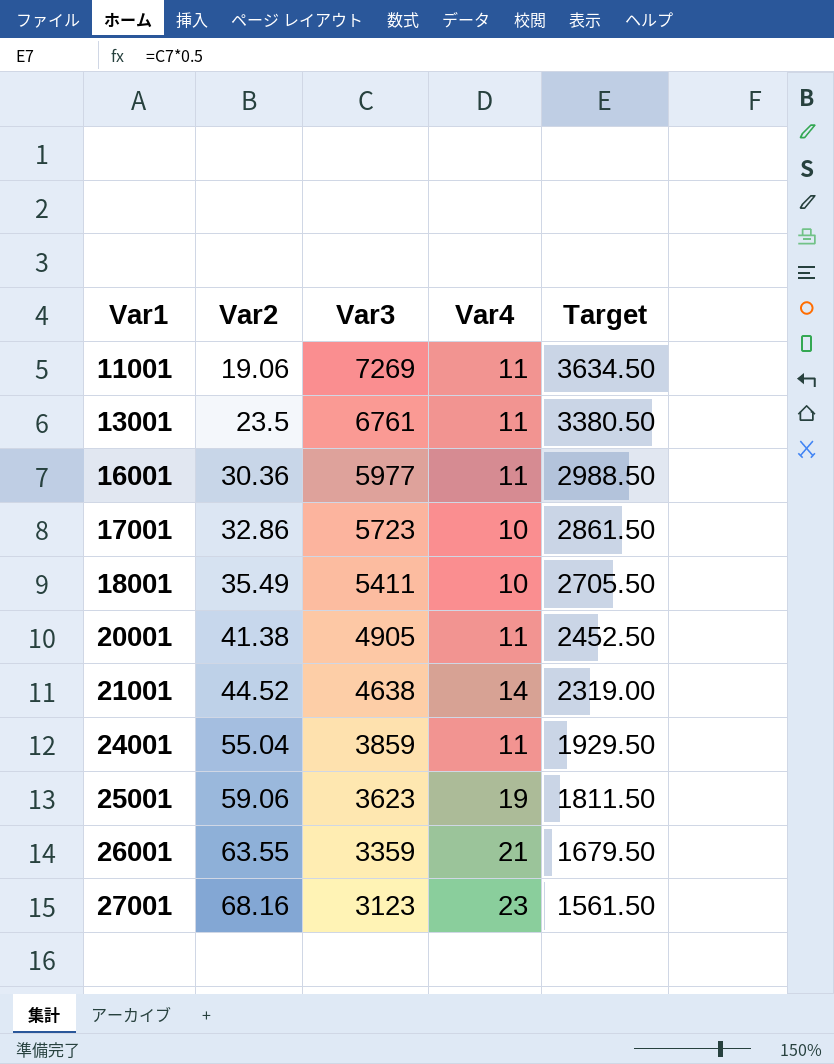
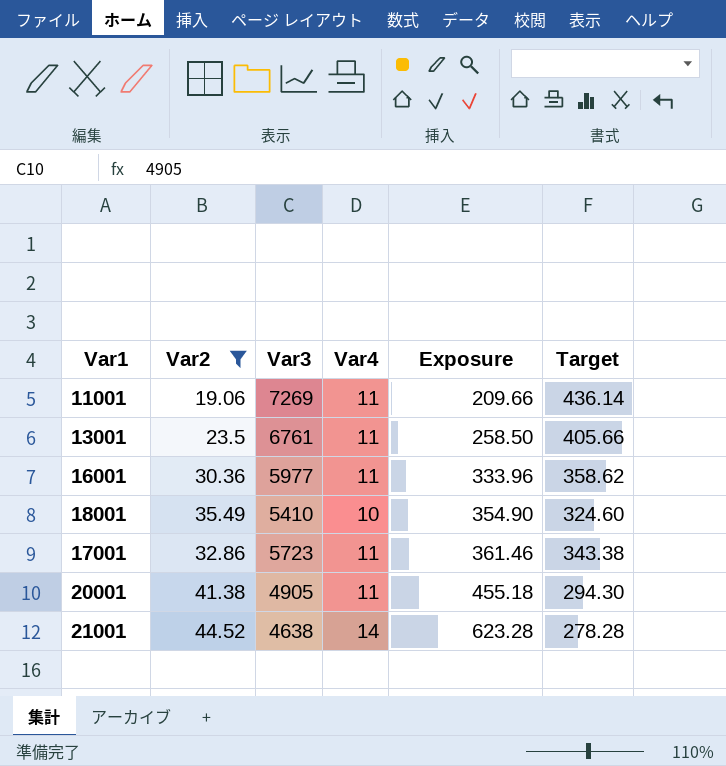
filter: none -> Var2 <= 44.52
row order: Var1 ascending -> Exposure ascending
column Exposure | formula: none -> [Var2] * [Var4]
column Target | formula: [Var3] * 0.5 -> [Var3] * 0.06
18001 | Var3: 5411 -> 5410
17001 | Var4: 10 -> 11

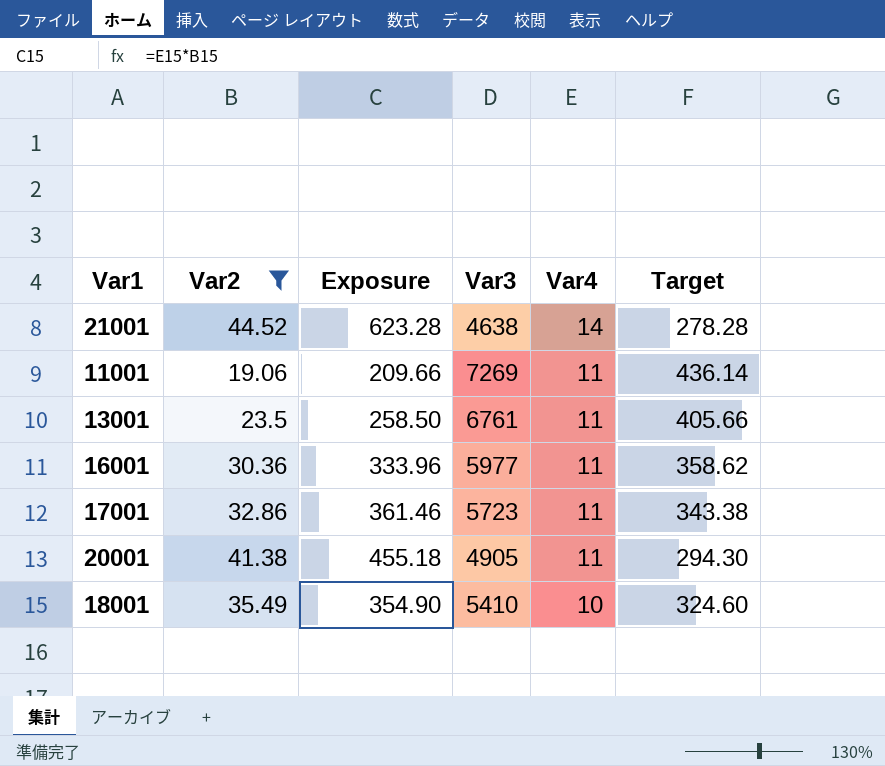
row order: Exposure ascending -> Var4 descending
column Exposure | position: 5 -> 3

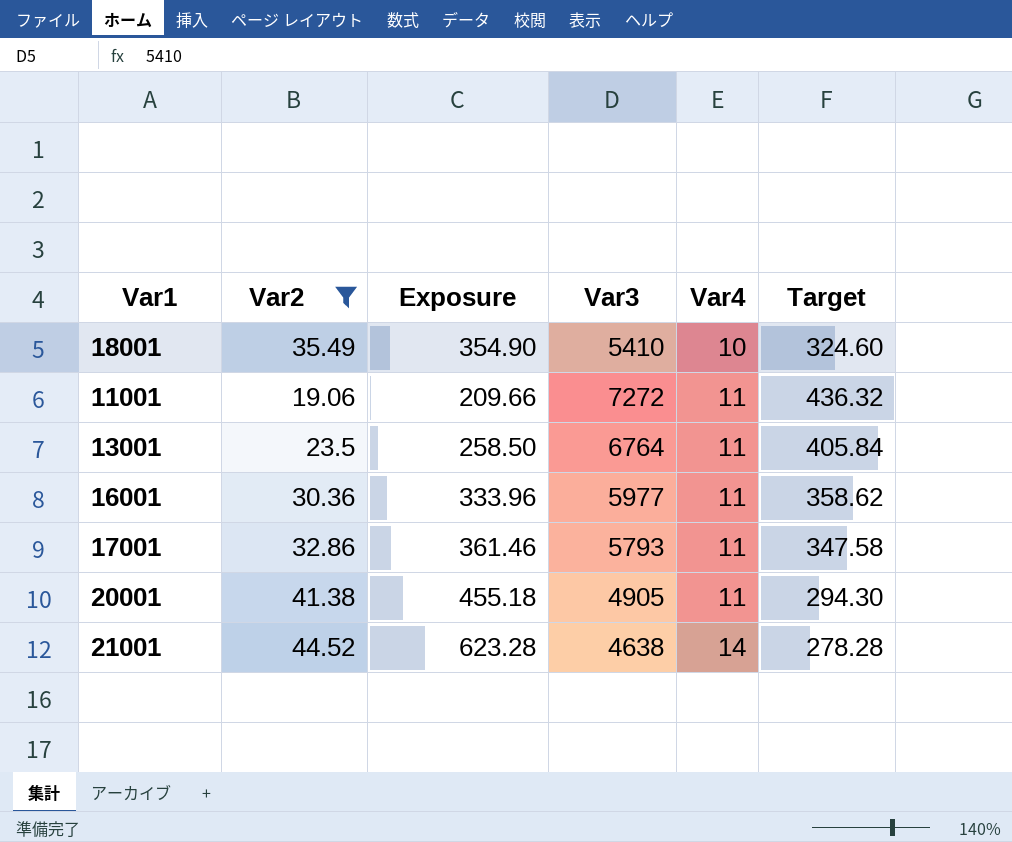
row order: Var4 descending -> Var4 ascending
11001 | Var3: 7269 -> 7272
11001 | Target: 436.14 -> 436.32
13001 | Var3: 6761 -> 6764
13001 | Target: 405.66 -> 405.84
17001 | Var3: 5723 -> 5793
17001 | Target: 343.38 -> 347.58

